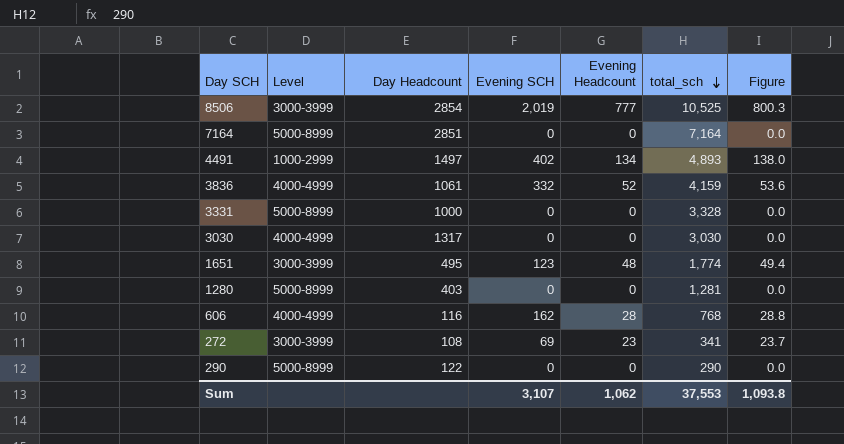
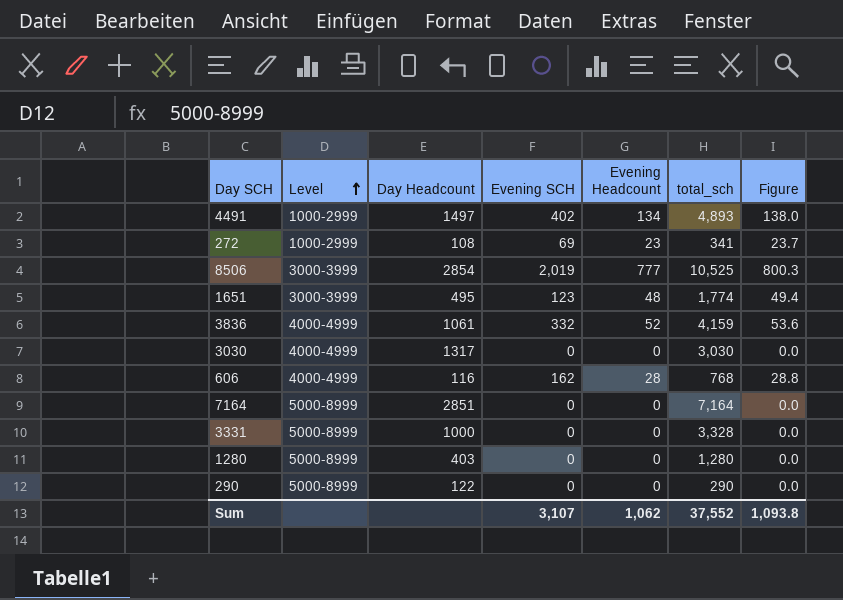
row order: total_sch descending -> Level ascending
272 | Level: 3000-3999 -> 1000-2999
1280 | total_sch: 1,281 -> 1,280
Sum | total_sch: 37,553 -> 37,552

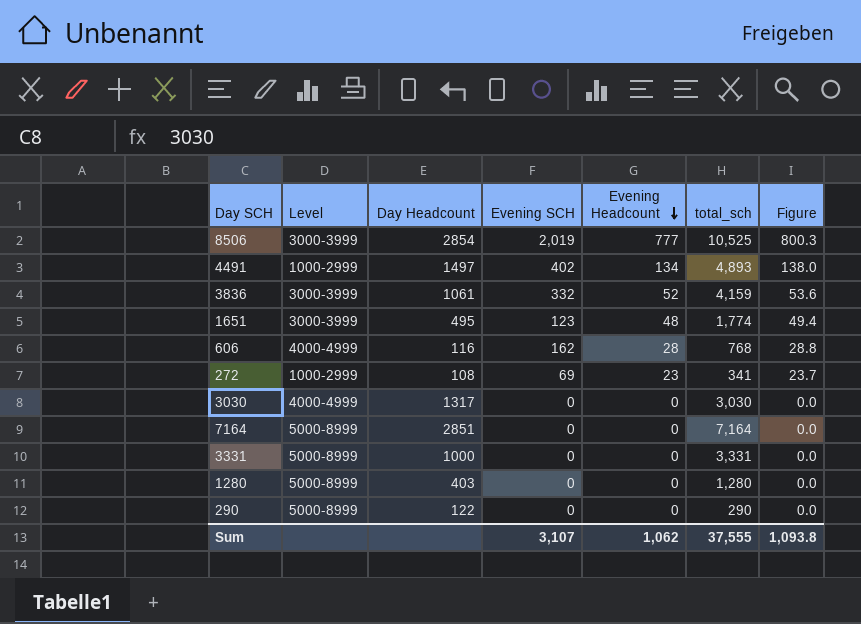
row order: Level ascending -> Evening Headcount descending
3836 | Level: 4000-4999 -> 3000-3999
3331 | total_sch: 3,328 -> 3,331
Sum | total_sch: 37,552 -> 37,555

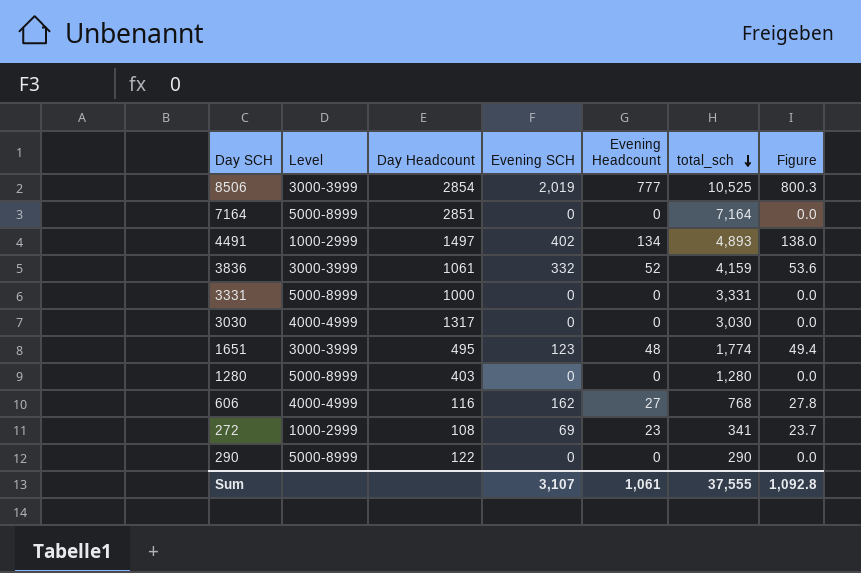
row order: Evening Headcount descending -> total_sch descending
606 | Evening Headcount: 28 -> 27
606 | Figure: 28.8 -> 27.8
Sum | Evening Headcount: 1,062 -> 1,061
Sum | Figure: 1,093.8 -> 1,092.8

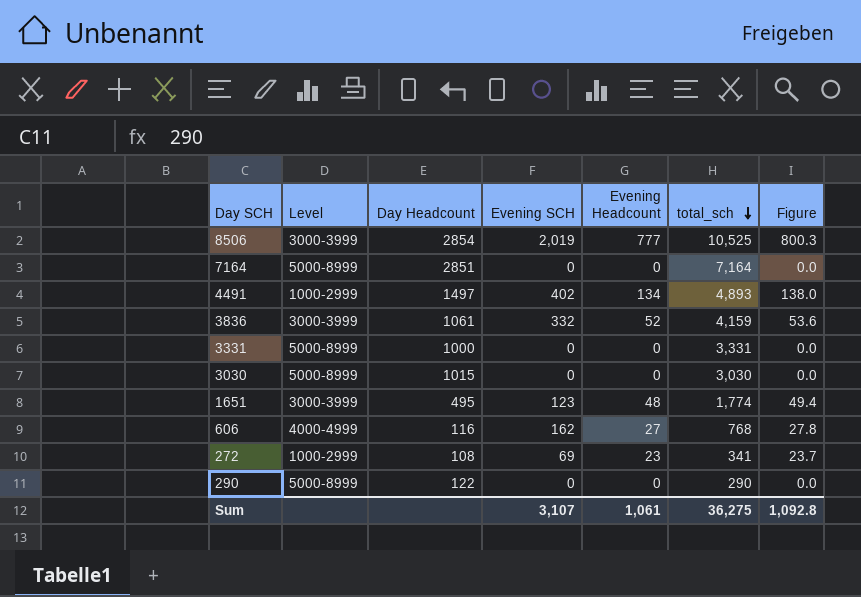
row 1280: 5000-8999 | 403 | 0 | 0 | 1,280 | 0.0 -> none
3030 | Level: 4000-4999 -> 5000-8999
3030 | Day Headcount: 1317 -> 1015
Sum | total_sch: 37,555 -> 36,275

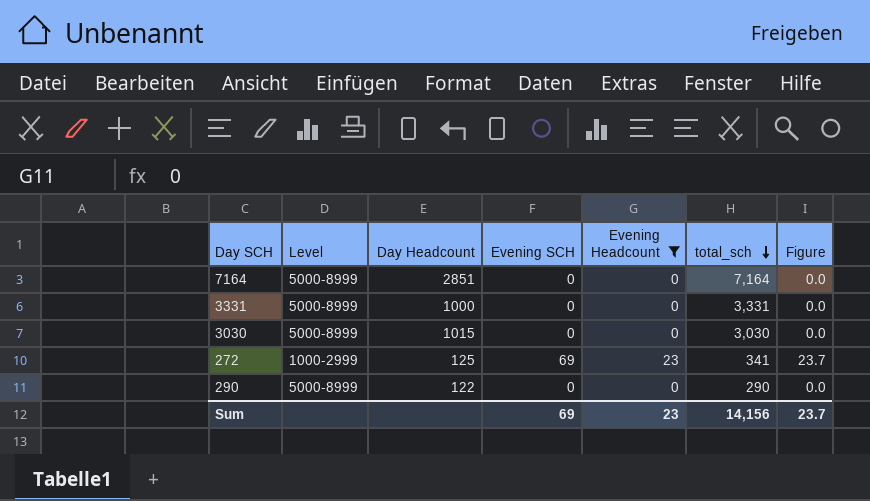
filter: none -> Evening Headcount <= 23
272 | Day Headcount: 108 -> 125
Sum | Evening SCH: 3,107 -> 69
Sum | Evening Headcount: 1,061 -> 23
Sum | total_sch: 36,275 -> 14,156
Sum | Figure: 1,092.8 -> 23.7

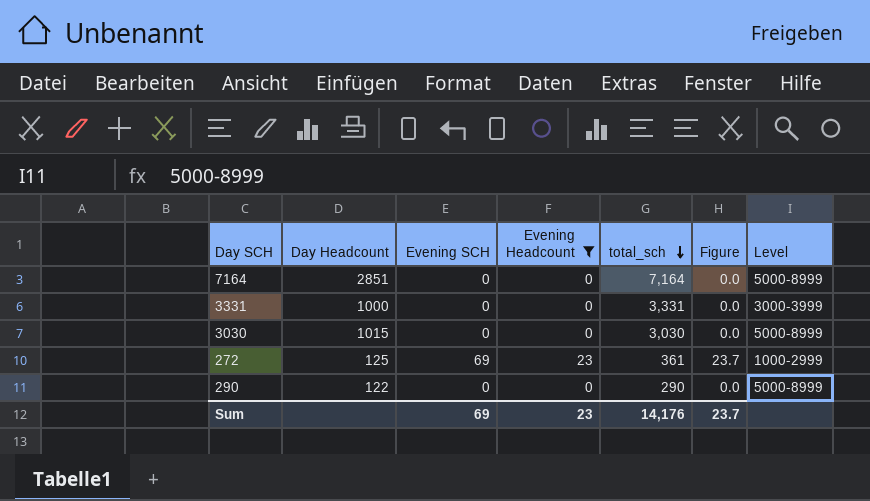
column Level | position: 2 -> 7
3331 | Level: 5000-8999 -> 3000-3999
272 | total_sch: 341 -> 361
Sum | total_sch: 14,156 -> 14,176

